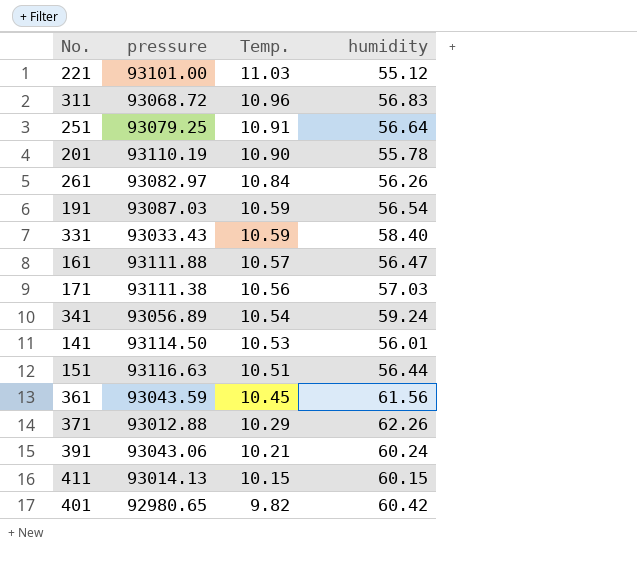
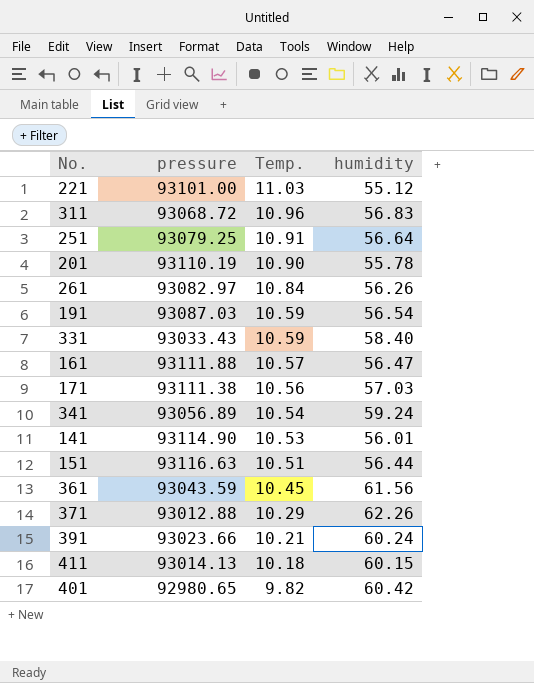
141 | pressure: 93114.50 -> 93114.90
391 | pressure: 93043.06 -> 93023.66
411 | Temp.: 10.15 -> 10.18

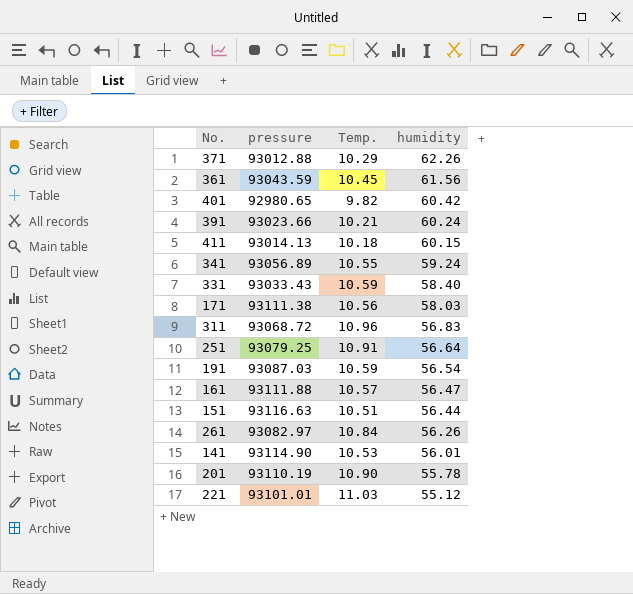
row order: Temp. descending -> humidity descending
341 | Temp.: 10.54 -> 10.55
171 | humidity: 57.03 -> 58.03
221 | pressure: 93101.00 -> 93101.01

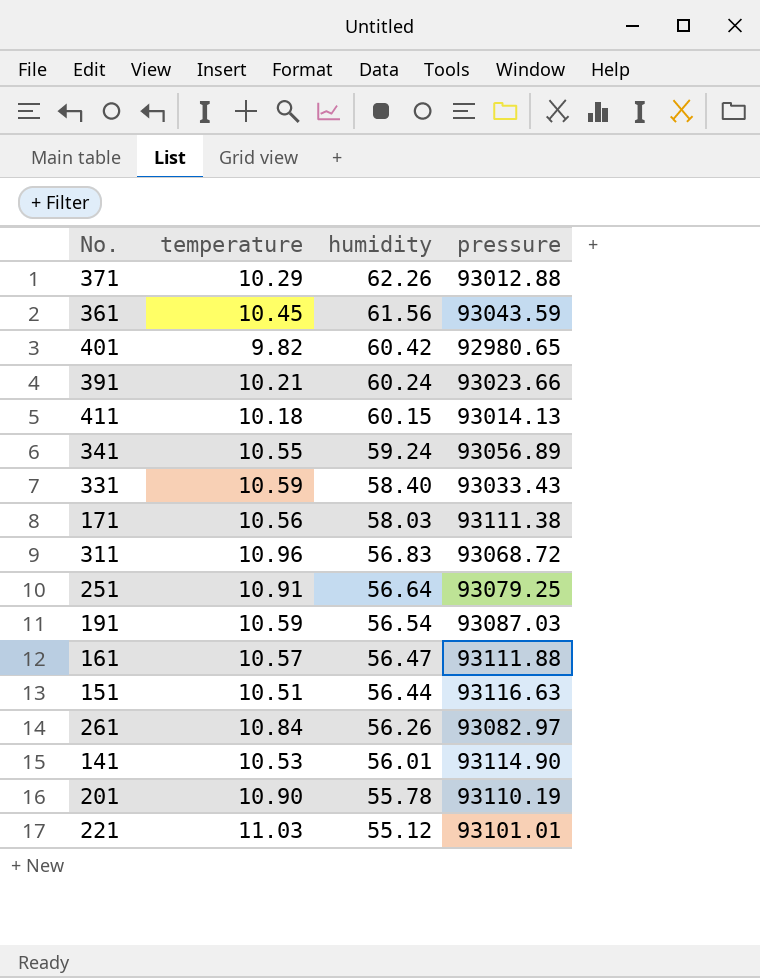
column name: Temp. -> temperature
column pressure | position: 2 -> 4

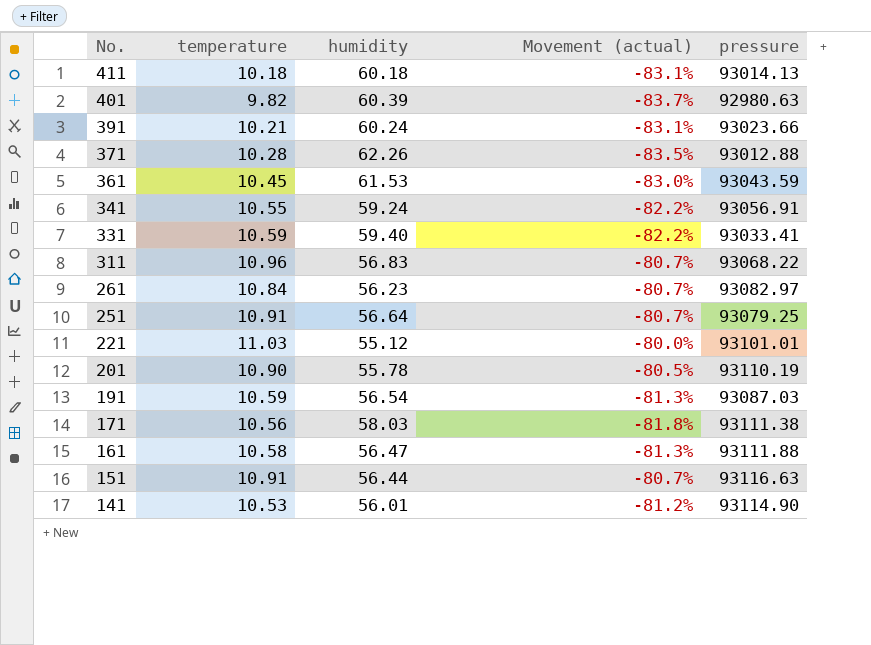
row order: humidity descending -> No. descending
column Movement (actual) | formula: none -> ([temperature] - [humidity]) / [humidity]
411 | humidity: 60.15 -> 60.18
401 | humidity: 60.42 -> 60.39
401 | pressure: 92980.65 -> 92980.63
371 | temperature: 10.29 -> 10.28
361 | humidity: 61.56 -> 61.53
341 | pressure: 93056.89 -> 93056.91
331 | humidity: 58.40 -> 59.40
331 | pressure: 93033.43 -> 93033.41
311 | pressure: 93068.72 -> 93068.22
261 | humidity: 56.26 -> 56.23
161 | temperature: 10.57 -> 10.58
151 | temperature: 10.51 -> 10.91

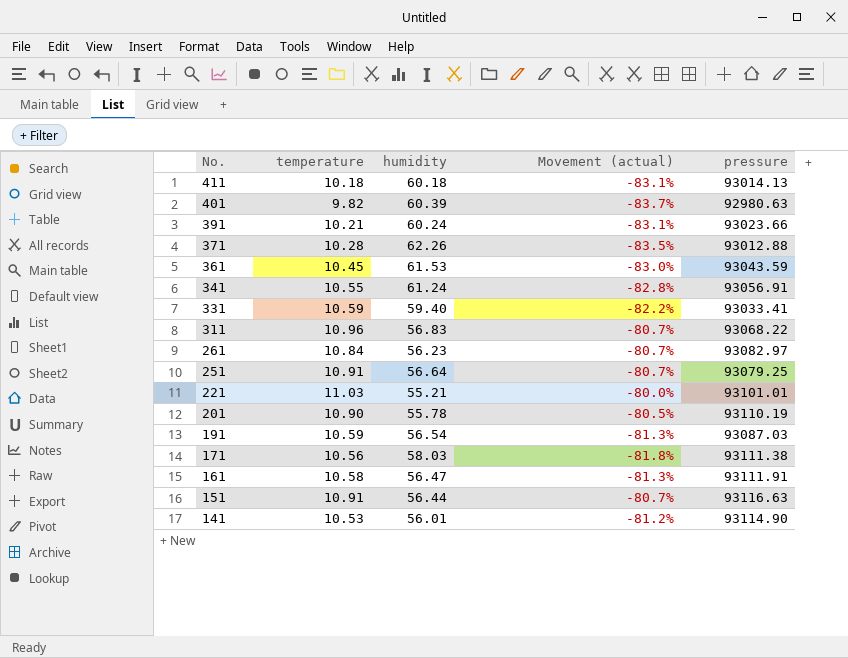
341 | humidity: 59.24 -> 61.24
341 | Movement (actual): -82.2% -> -82.8%
221 | humidity: 55.12 -> 55.21
161 | pressure: 93111.88 -> 93111.91

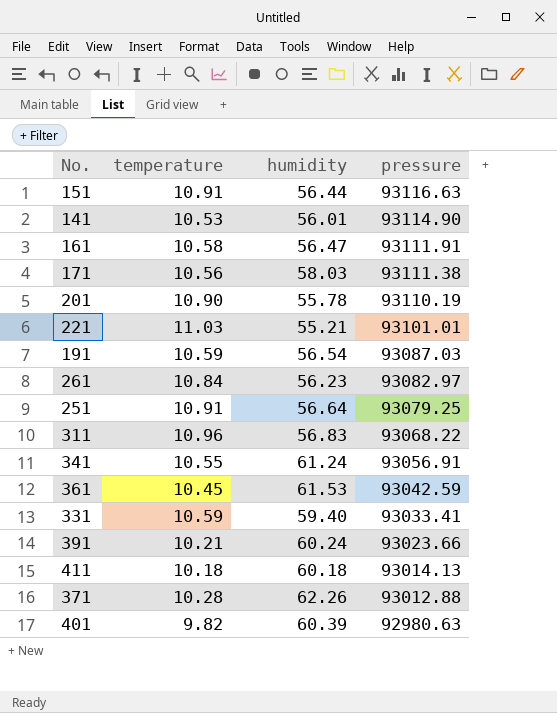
row order: No. descending -> pressure descending
column Movement (actual) | formula: ([temperature] - [humidity]) / [humidity] -> none
361 | pressure: 93043.59 -> 93042.59

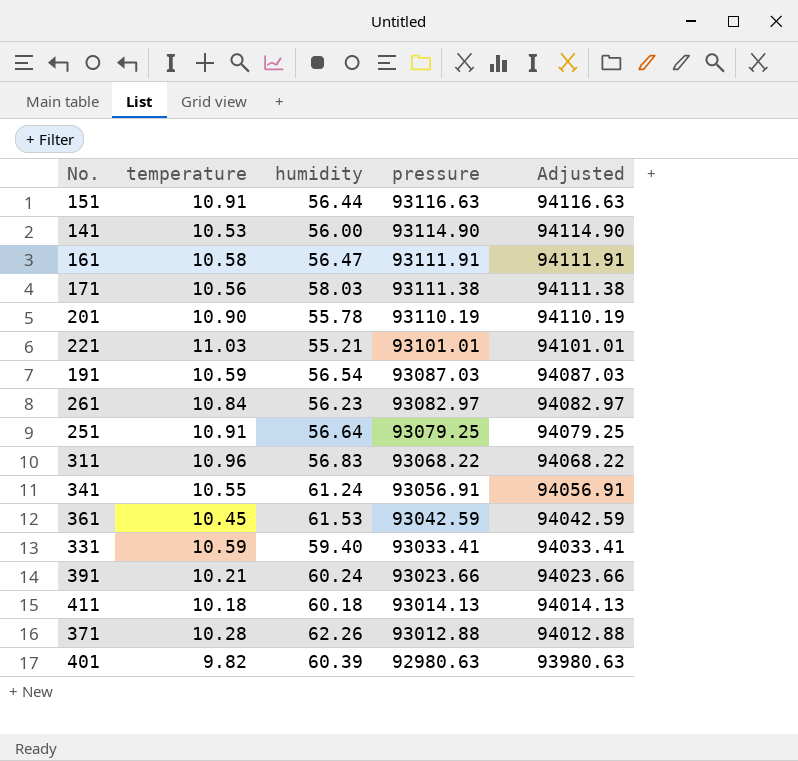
column Adjusted | formula: none -> [pressure] + 1000
141 | humidity: 56.01 -> 56.00

